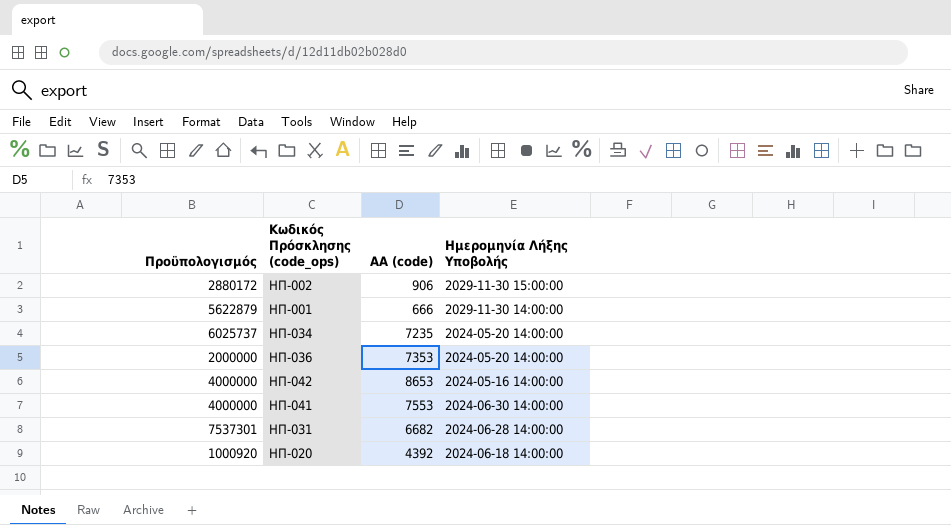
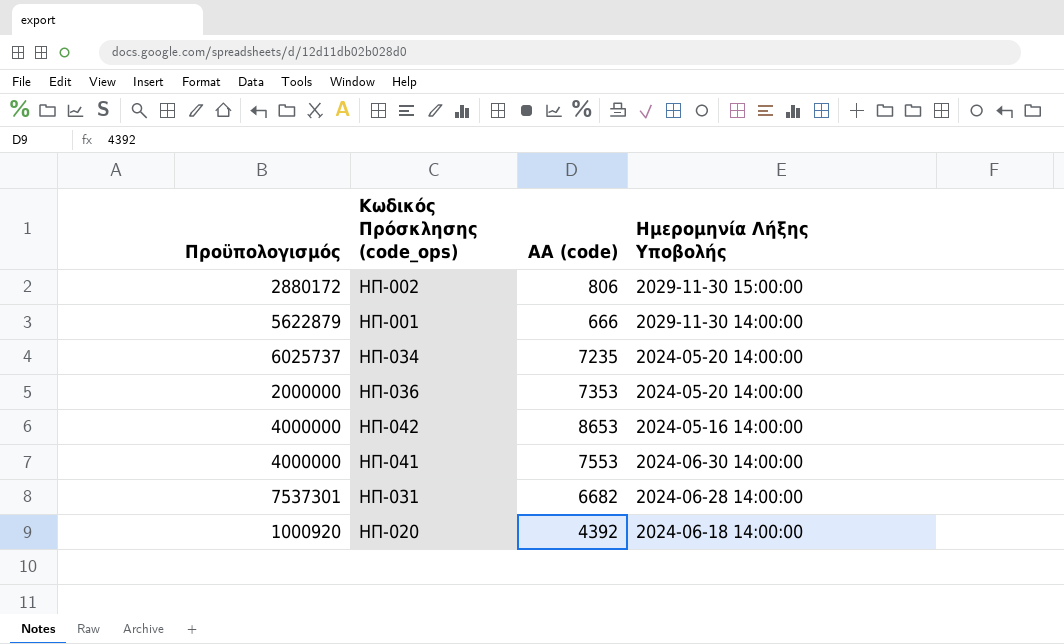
ΗΠ-002 | ΑΑ (code): 906 -> 806

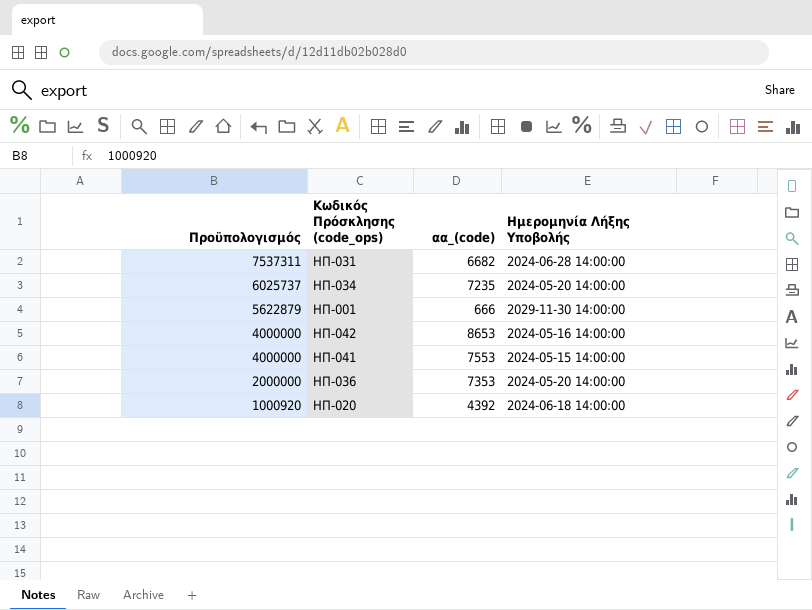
row order: none -> Πρoϋπολογισμός descending
column name: ΑΑ (code) -> αα_(code)
row ΗΠ-002: 2880172 | 806 | 2029-11-30 15:00:00 -> none
ΗΠ-031 | Πρoϋπολογισμός: 7537301 -> 7537311
ΗΠ-041 | Ημερομηνία Λήξης Υποβολής: 2024-06-30 14:00:00 -> 2024-05-15 14:00:00

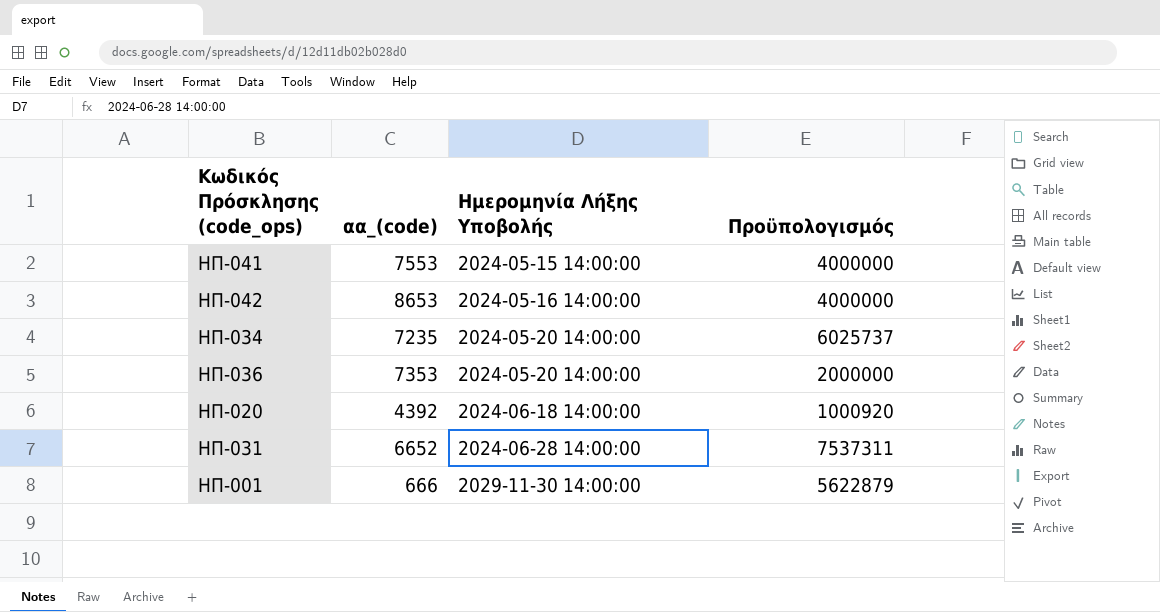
row order: Πρoϋπολογισμός descending -> Ημερομηνία Λήξης Υποβολής ascending
column Πρoϋπολογισμός | position: 1 -> 4
ΗΠ-031 | αα_(code): 6682 -> 6652

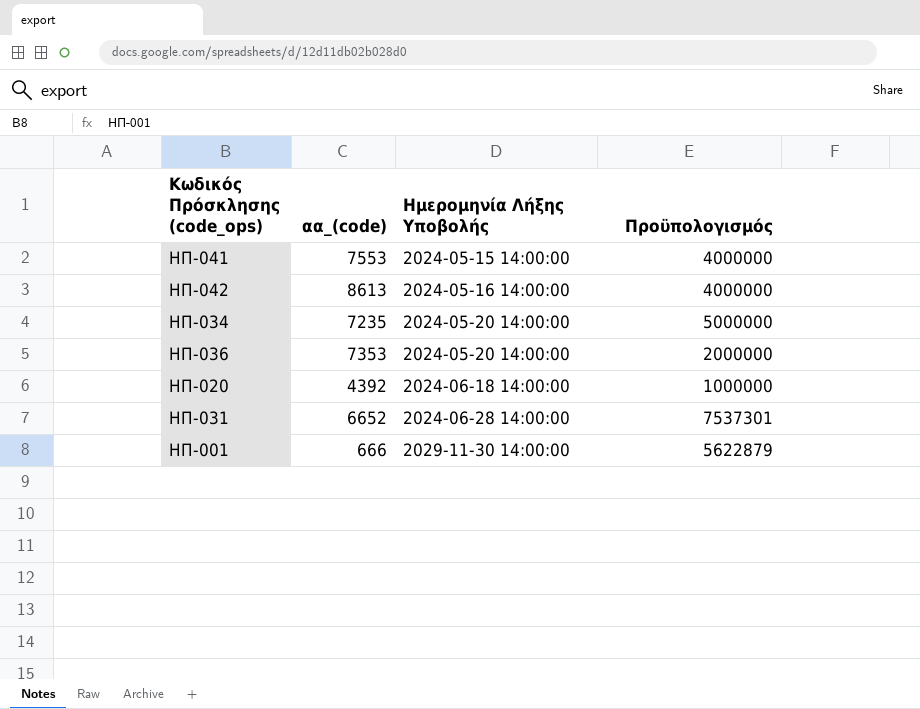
ΗΠ-042 | αα_(code): 8653 -> 8613
ΗΠ-034 | Πρoϋπολογισμός: 6025737 -> 5000000
ΗΠ-020 | Πρoϋπολογισμός: 1000920 -> 1000000
ΗΠ-031 | Πρoϋπολογισμός: 7537311 -> 7537301

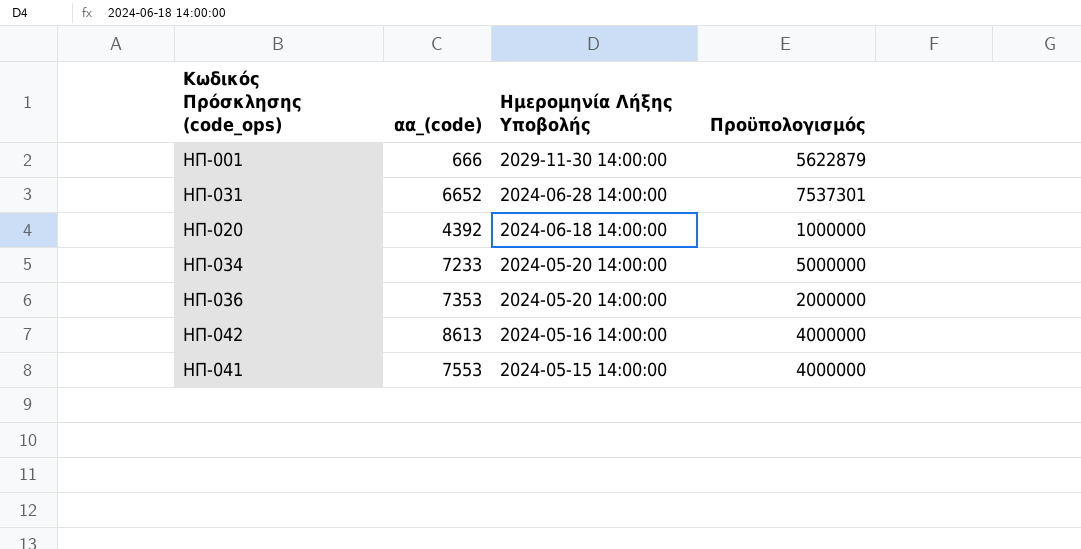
row order: Ημερομηνία Λήξης Υποβολής ascending -> Ημερομηνία Λήξης Υποβολής descending
ΗΠ-034 | αα_(code): 7235 -> 7233

